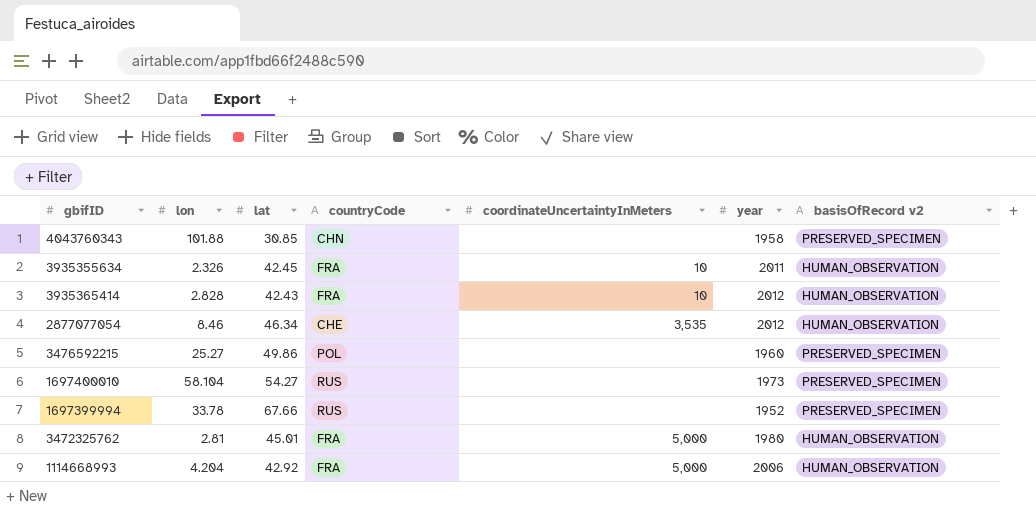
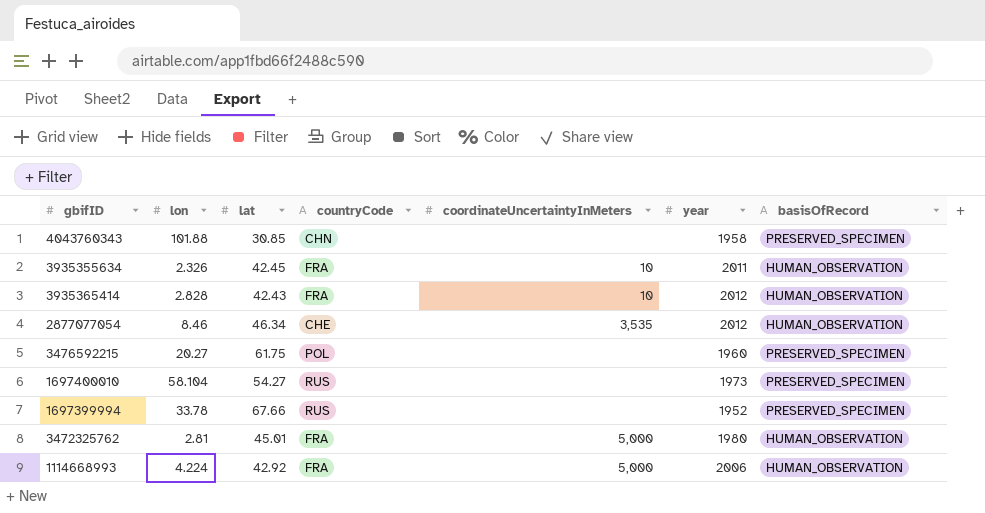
column name: basisOfRecord v2 -> basisOfRecord
3476592215 | lon: 25.27 -> 20.27
3476592215 | lat: 49.86 -> 61.75
1114668993 | lon: 4.204 -> 4.224

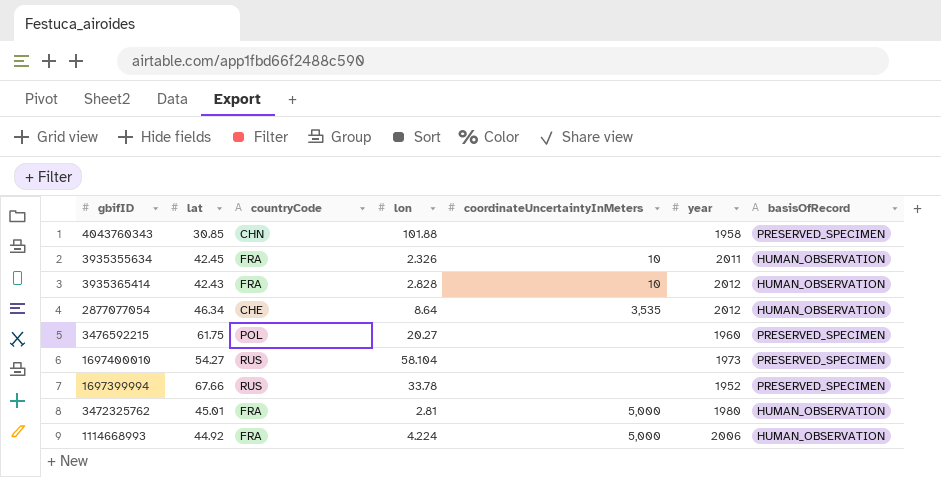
column lon | position: 2 -> 4
2877077054 | lon: 8.46 -> 8.64
1114668993 | lat: 42.92 -> 44.92

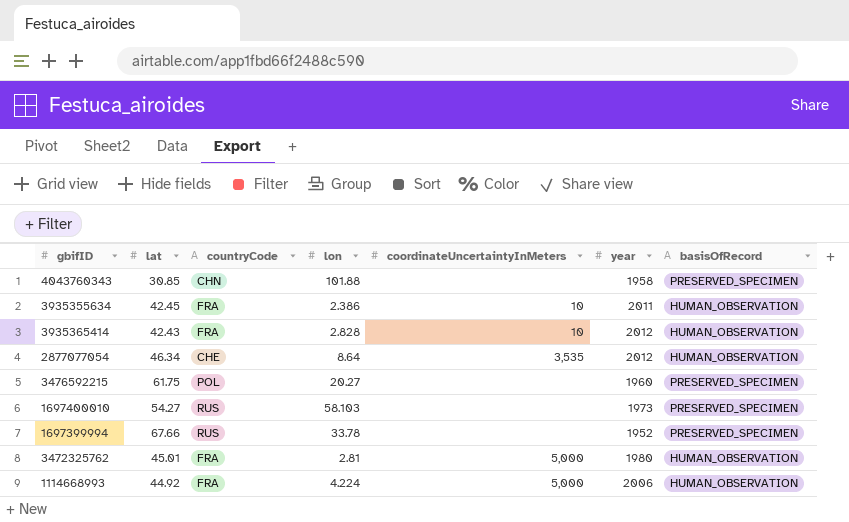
3935355634 | lon: 2.326 -> 2.386
1697400010 | lon: 58.104 -> 58.103

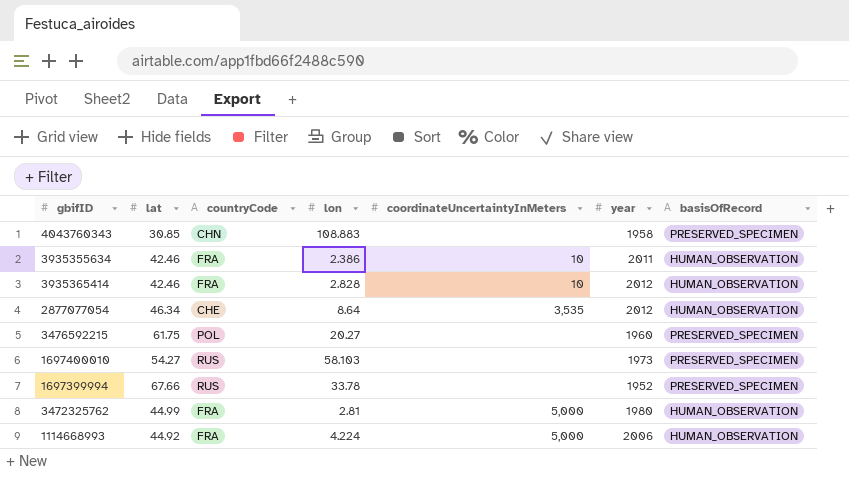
4043760343 | lon: 101.88 -> 108.883
3935355634 | lat: 42.45 -> 42.46
3935365414 | lat: 42.43 -> 42.46
3472325762 | lat: 45.01 -> 44.99

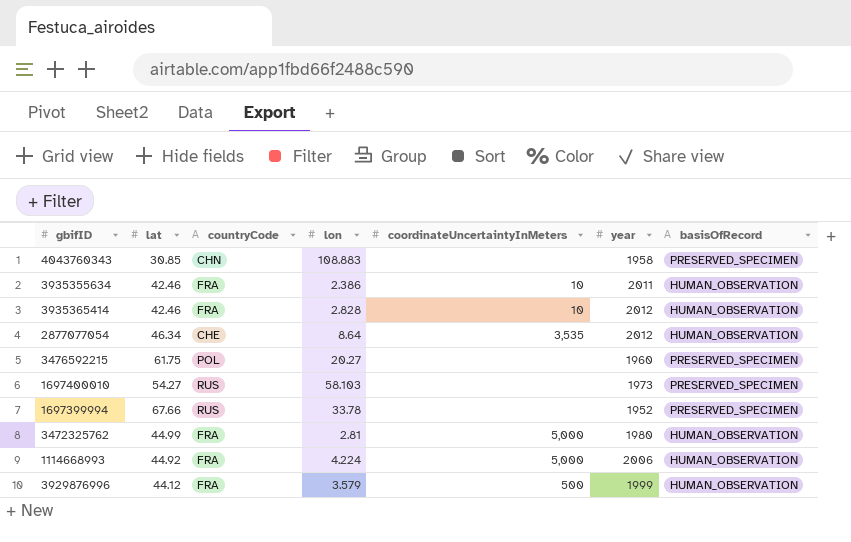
row 3929876996: none -> 44.12 | FRA | 3.579 | 500 | 1999 | HUMAN_OBSERVATION

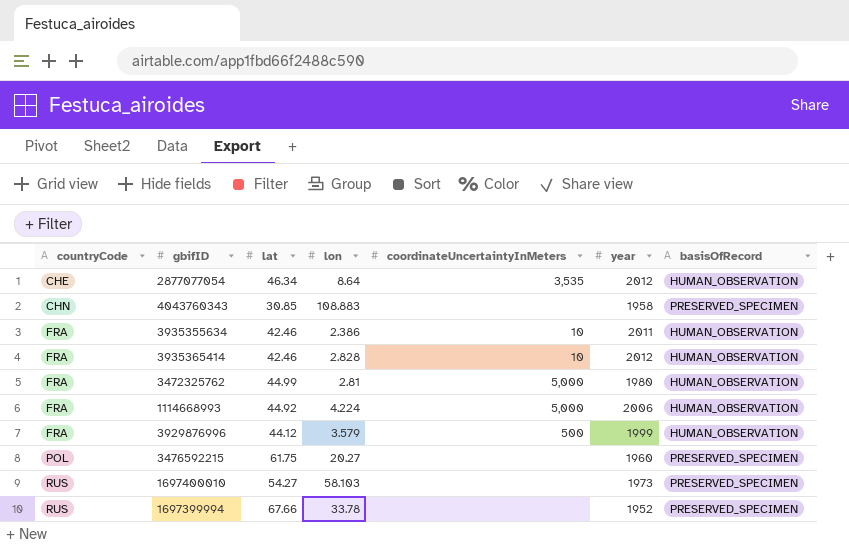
row order: none -> countryCode ascending
column countryCode | position: 3 -> 1

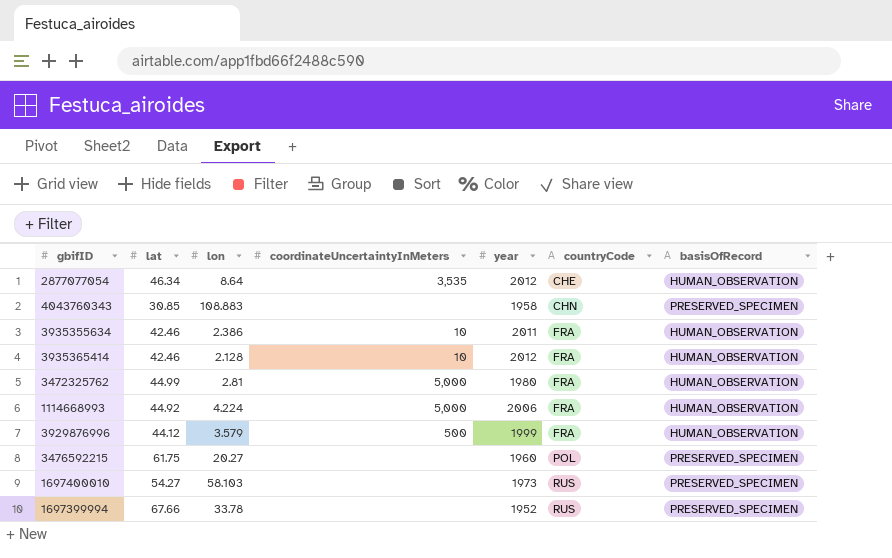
column countryCode | position: 1 -> 6
3935365414 | lon: 2.828 -> 2.128

